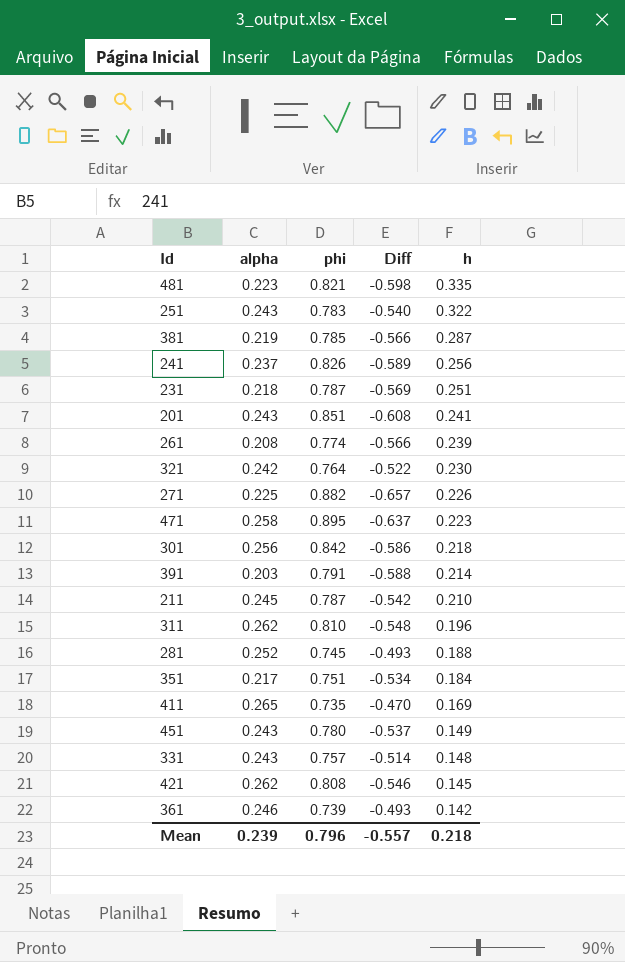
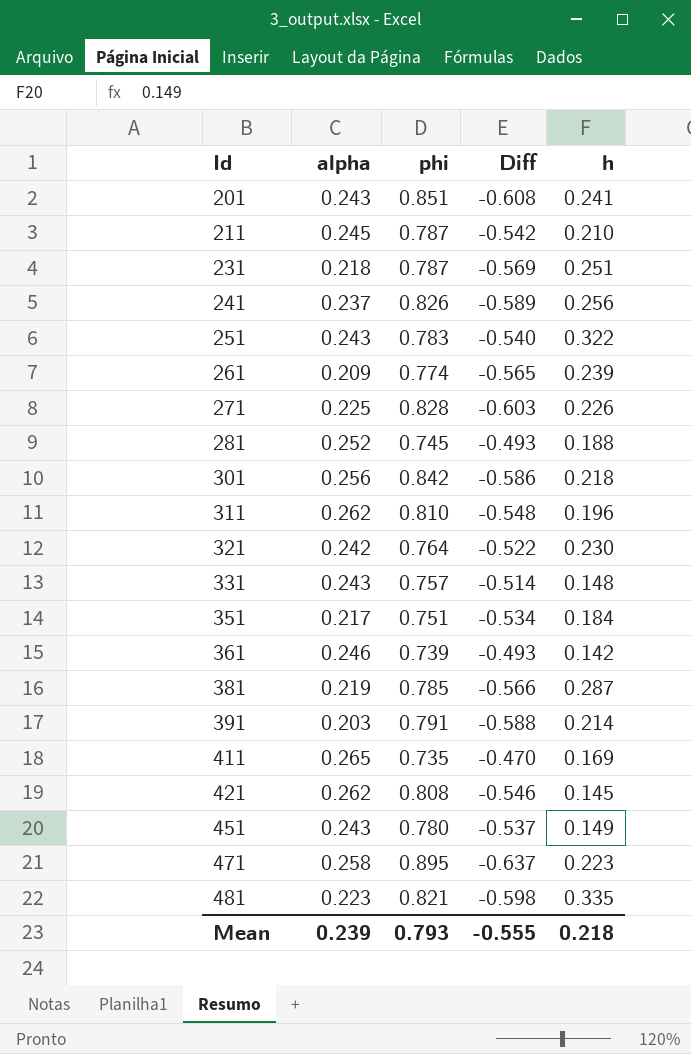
row order: h descending -> Id ascending
261 | alpha: 0.208 -> 0.209
261 | Diff: -0.566 -> -0.565
271 | phi: 0.882 -> 0.828
271 | Diff: -0.657 -> -0.603
Mean | phi: 0.796 -> 0.793
Mean | Diff: -0.557 -> -0.555

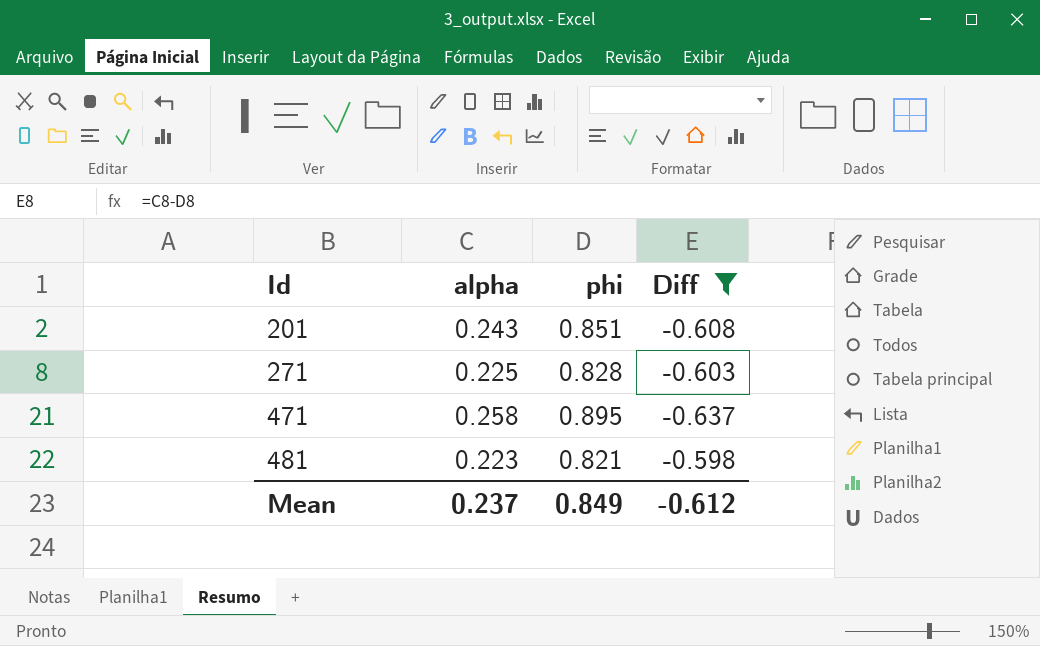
filter: none -> Diff <= -0.598
column h | position: 5 -> none
Mean | alpha: 0.239 -> 0.237
Mean | phi: 0.793 -> 0.849
Mean | Diff: -0.555 -> -0.612

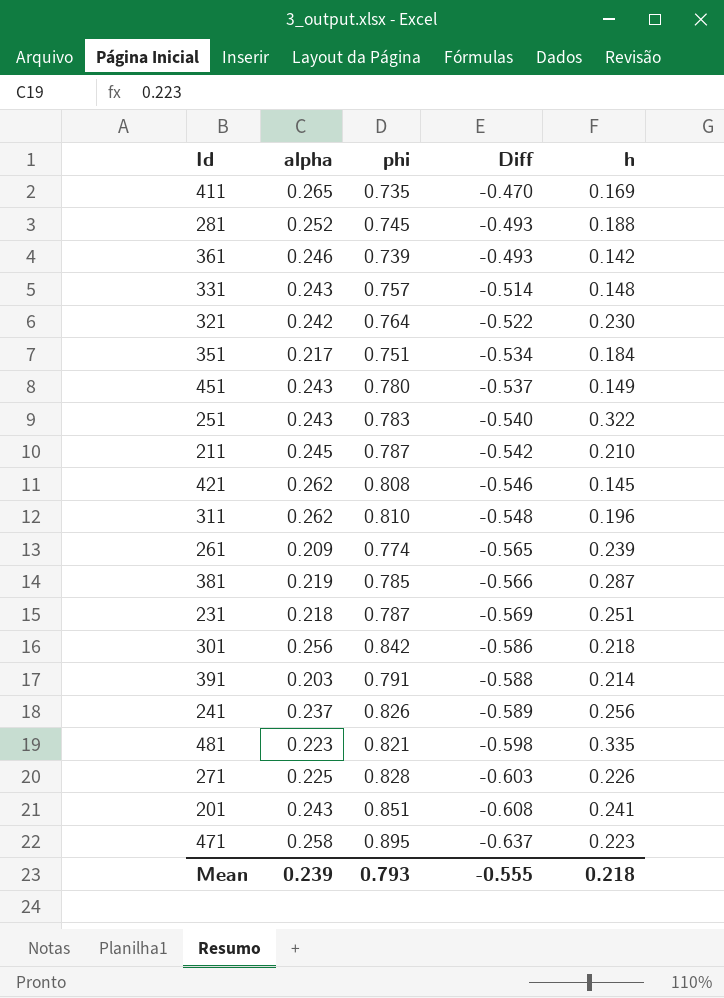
filter: Diff <= -0.598 -> none
row order: Id ascending -> Diff descending
column h | position: none -> 5
Mean | alpha: 0.237 -> 0.239
Mean | phi: 0.849 -> 0.793
Mean | Diff: -0.612 -> -0.555

